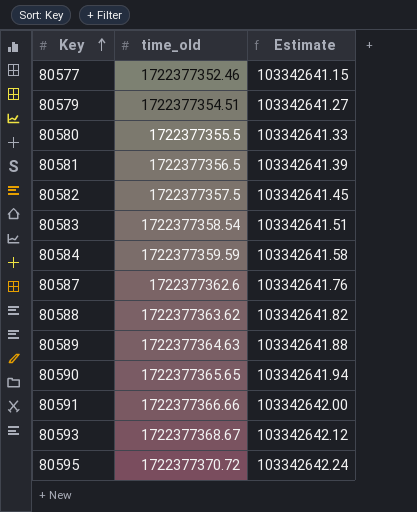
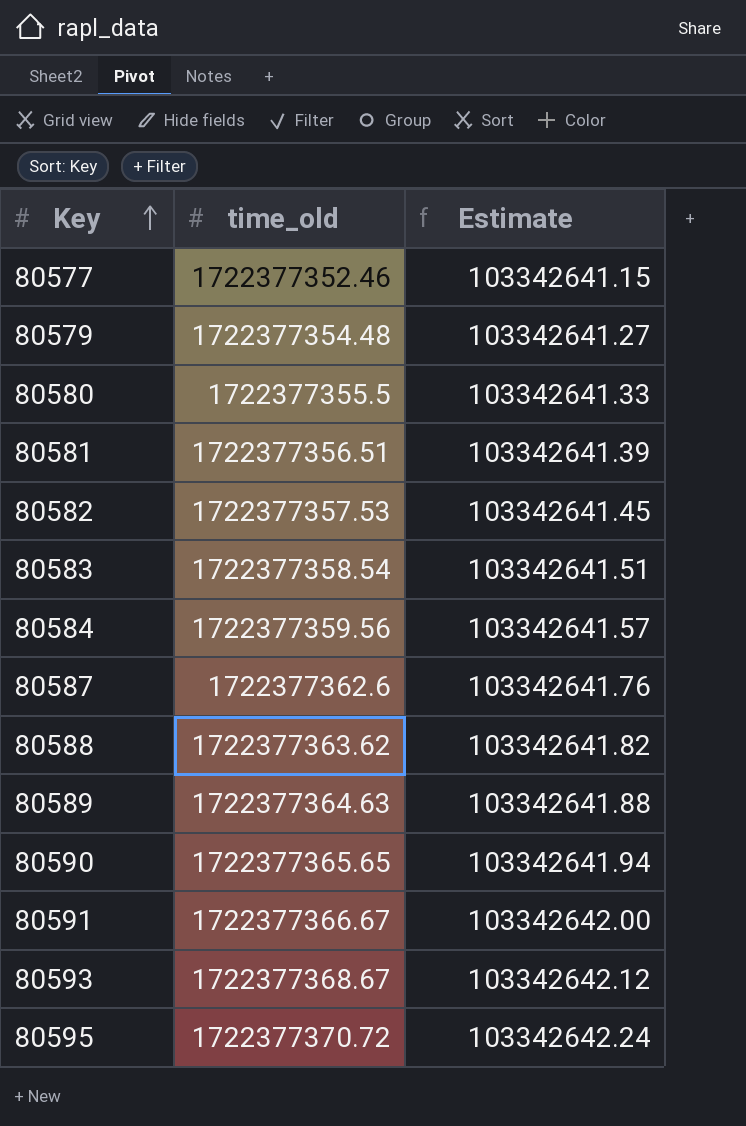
80579 | time_old: 1722377354.51 -> 1722377354.48
80581 | time_old: 1722377356.5 -> 1722377356.51
80582 | time_old: 1722377357.5 -> 1722377357.53
80584 | time_old: 1722377359.59 -> 1722377359.56
80584 | Estimate: 103342641.58 -> 103342641.57
80591 | time_old: 1722377366.66 -> 1722377366.67

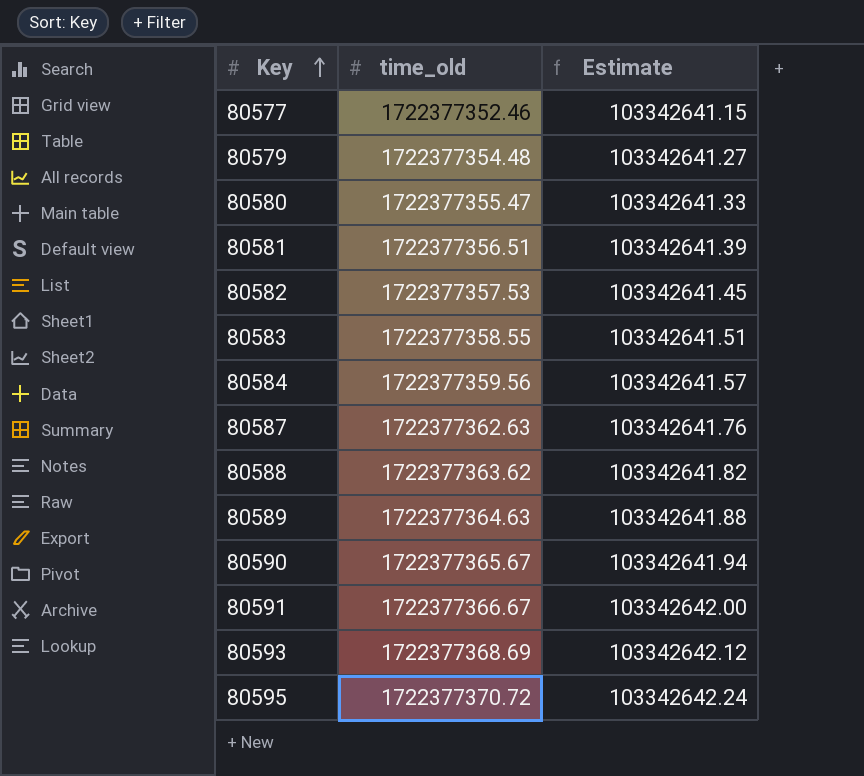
80580 | time_old: 1722377355.5 -> 1722377355.47
80583 | time_old: 1722377358.54 -> 1722377358.55
80587 | time_old: 1722377362.6 -> 1722377362.63
80590 | time_old: 1722377365.65 -> 1722377365.67
80593 | time_old: 1722377368.67 -> 1722377368.69

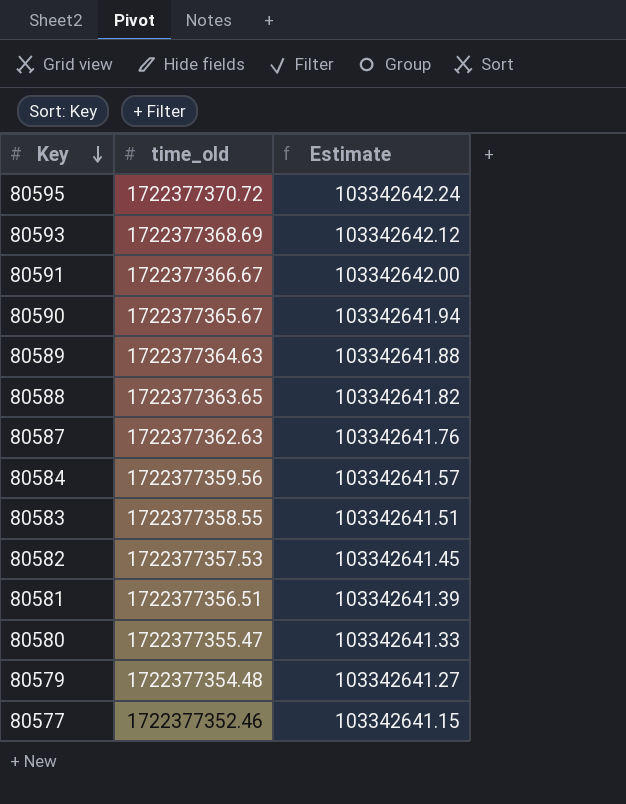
row order: Key ascending -> Key descending
80588 | time_old: 1722377363.62 -> 1722377363.65

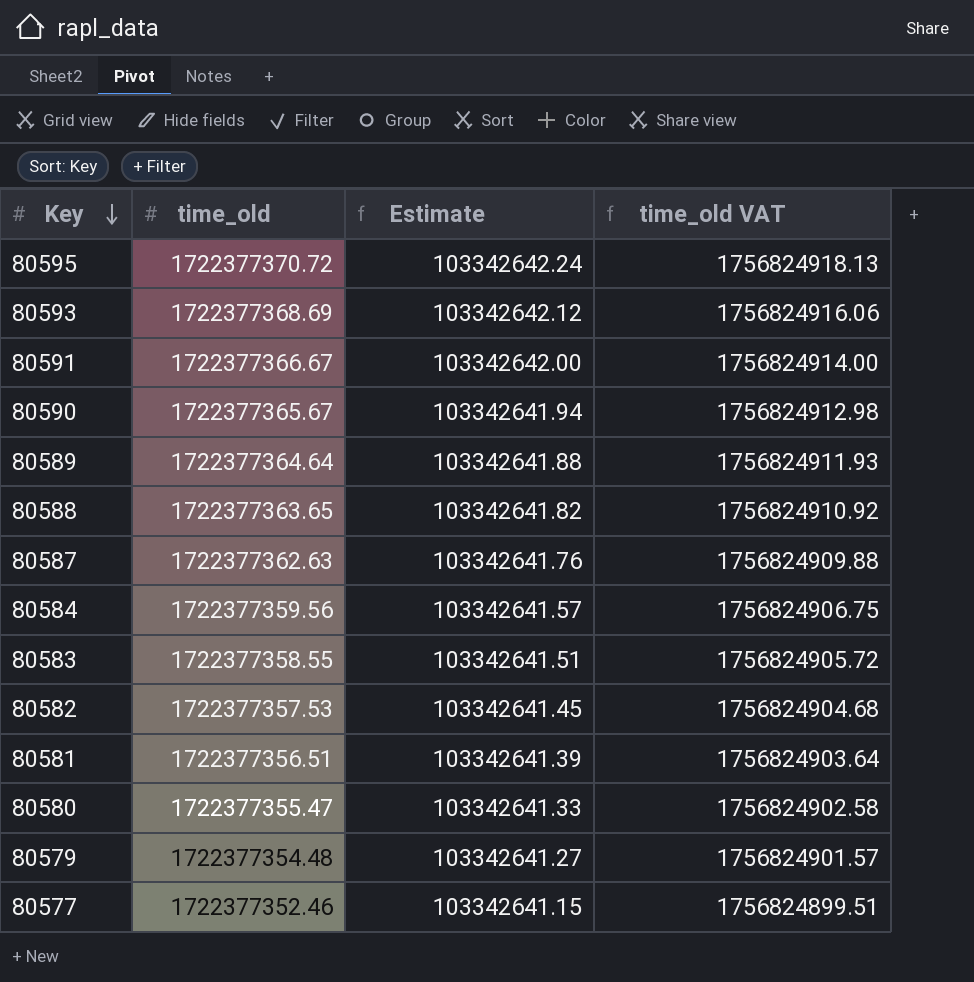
column time_old VAT | formula: none -> [time_old] * 1.02
80589 | time_old: 1722377364.63 -> 1722377364.64

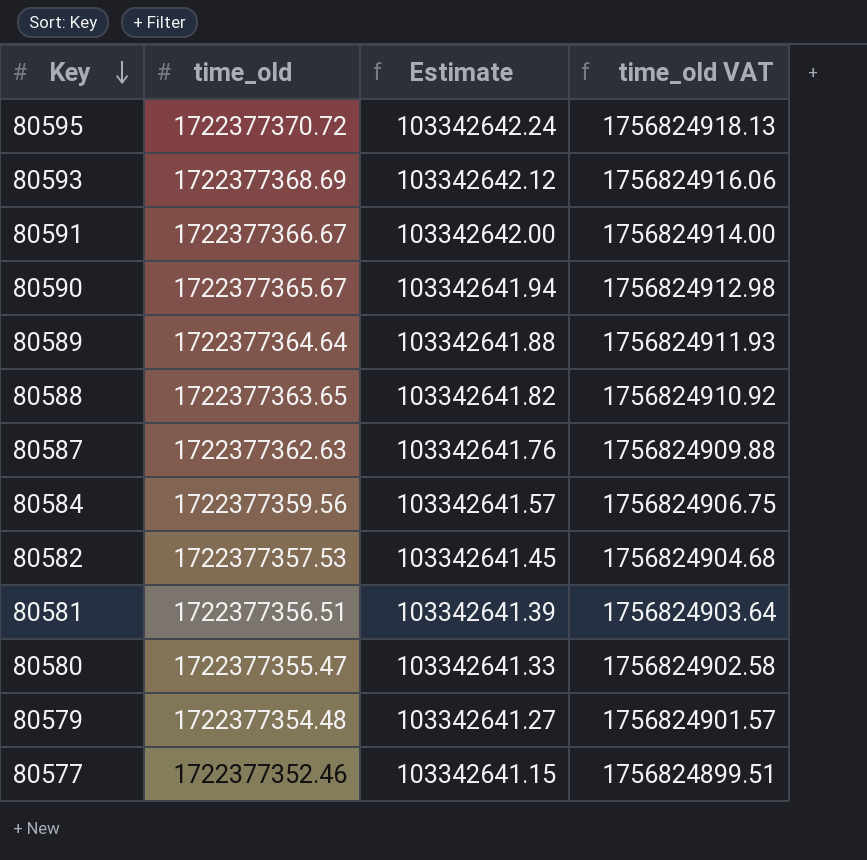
row 80583: 1722377358.55 | 103342641.51 | 1756824905.72 -> none

